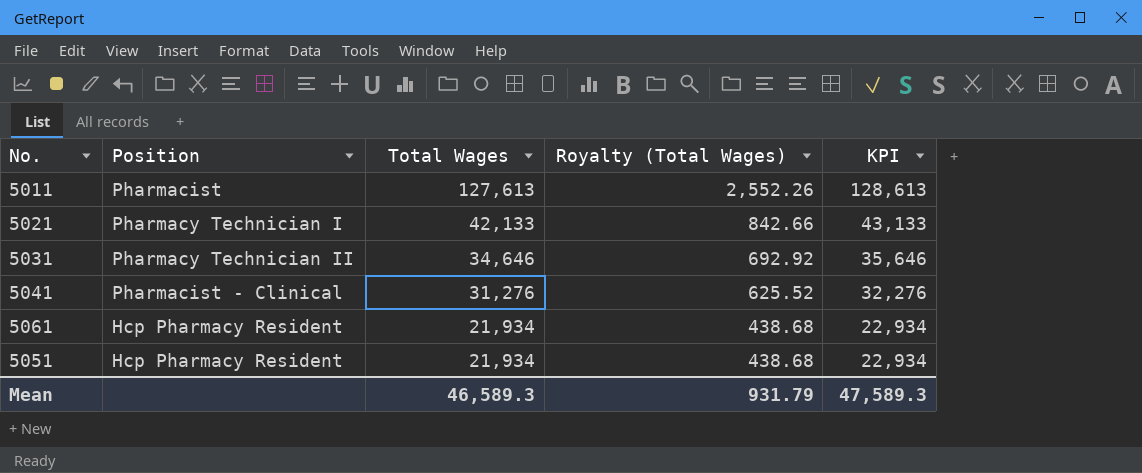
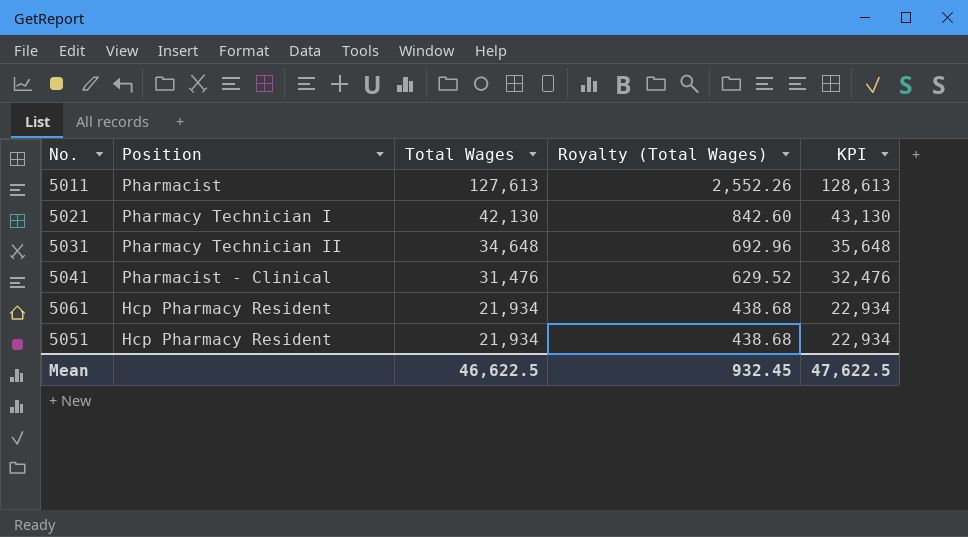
5021 | Total Wages: 42,133 -> 42,130
5021 | Royalty (Total Wages): 842.66 -> 842.60
5021 | KPI: 43,133 -> 43,130
5031 | Total Wages: 34,646 -> 34,648
5031 | Royalty (Total Wages): 692.92 -> 692.96
5031 | KPI: 35,646 -> 35,648
5041 | Total Wages: 31,276 -> 31,476
5041 | Royalty (Total Wages): 625.52 -> 629.52
5041 | KPI: 32,276 -> 32,476
Mean | Total Wages: 46,589.3 -> 46,622.5
Mean | Royalty (Total Wages): 931.79 -> 932.45
Mean | KPI: 47,589.3 -> 47,622.5

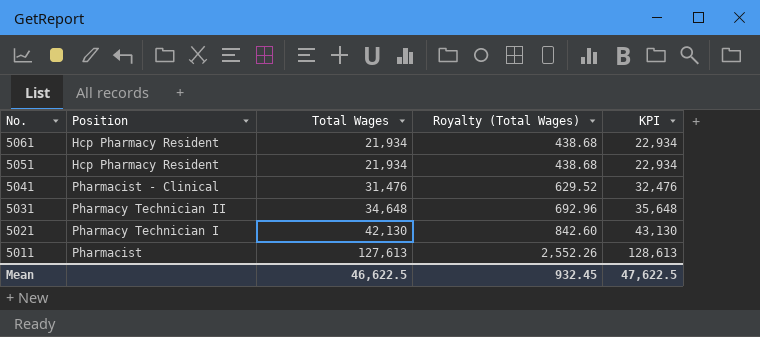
row order: Total Wages descending -> No. descending

